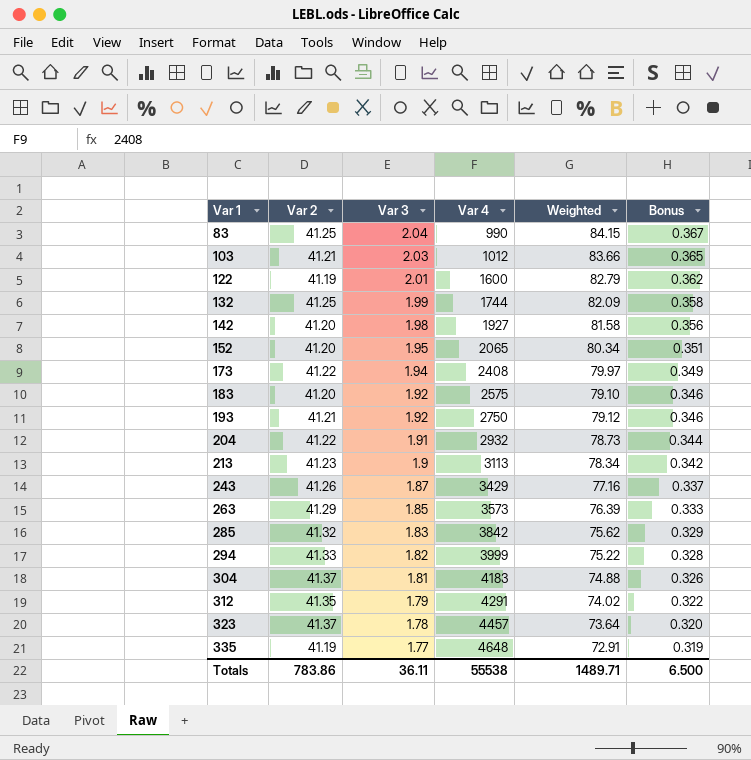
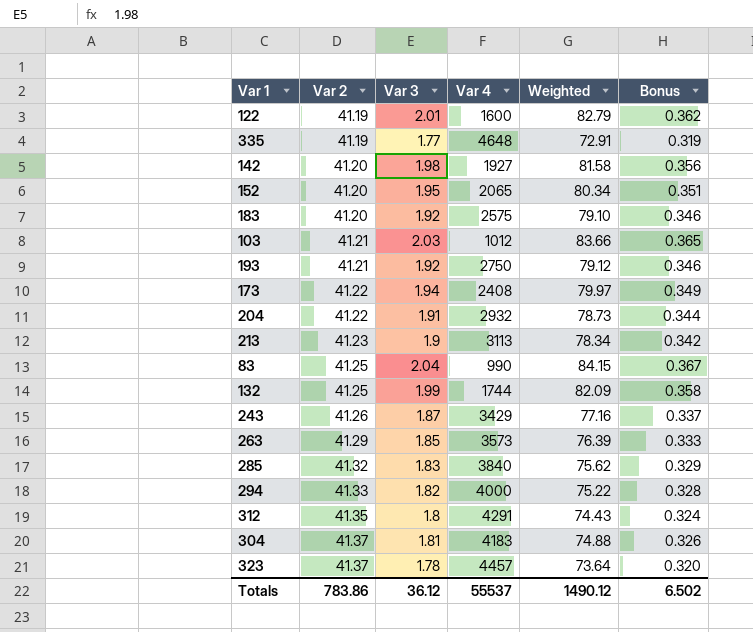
row order: Var 1 ascending -> Var 2 ascending
285 | Var 4: 3842 -> 3840
294 | Var 4: 3999 -> 4000
312 | Var 3: 1.79 -> 1.8
312 | Weighted: 74.02 -> 74.43
312 | Bonus: 0.322 -> 0.324
Totals | Var 3: 36.11 -> 36.12
Totals | Var 4: 55538 -> 55537
Totals | Weighted: 1489.71 -> 1490.12
Totals | Bonus: 6.500 -> 6.502

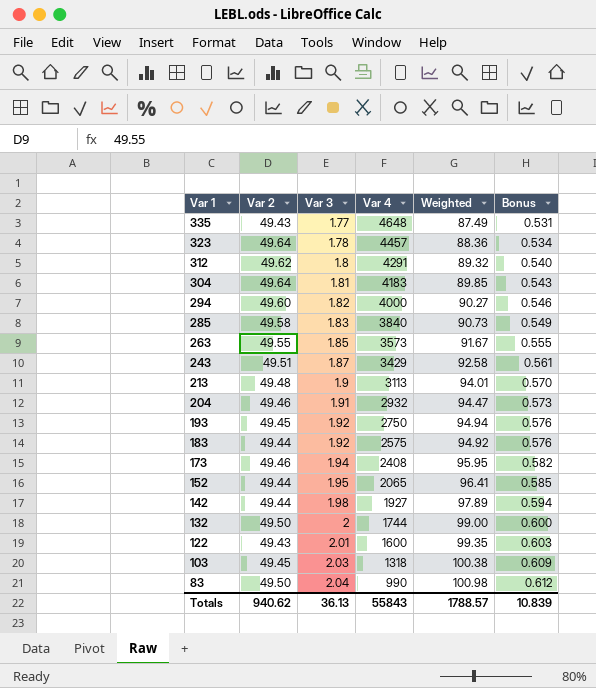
row order: Var 2 ascending -> Var 1 descending
column Bonus | formula: [Var 3] * 0.18 -> [Var 3] * 0.3
335 | Var 2: 41.19 -> 49.43
335 | Weighted: 72.91 -> 87.49
323 | Var 2: 41.37 -> 49.64
323 | Weighted: 73.64 -> 88.36
312 | Var 2: 41.35 -> 49.62
312 | Weighted: 74.43 -> 89.32
304 | Var 2: 41.37 -> 49.64
304 | Weighted: 74.88 -> 89.85
294 | Var 2: 41.33 -> 49.60
294 | Weighted: 75.22 -> 90.27
285 | Var 2: 41.32 -> 49.58
285 | Weighted: 75.62 -> 90.73
263 | Var 2: 41.29 -> 49.55
263 | Weighted: 76.39 -> 91.67
243 | Var 2: 41.26 -> 49.51
243 | Weighted: 77.16 -> 92.58
213 | Var 2: 41.23 -> 49.48
213 | Weighted: 78.34 -> 94.01
204 | Var 2: 41.22 -> 49.46
204 | Weighted: 78.73 -> 94.47
193 | Var 2: 41.21 -> 49.45
193 | Weighted: 79.12 -> 94.94
183 | Var 2: 41.20 -> 49.44
183 | Weighted: 79.10 -> 94.92
173 | Var 2: 41.22 -> 49.46
173 | Weighted: 79.97 -> 95.95
152 | Var 2: 41.20 -> 49.44
152 | Weighted: 80.34 -> 96.41
142 | Var 2: 41.20 -> 49.44
142 | Weighted: 81.58 -> 97.89
132 | Var 2: 41.25 -> 49.50
132 | Var 3: 1.99 -> 2
132 | Weighted: 82.09 -> 99.00
122 | Var 2: 41.19 -> 49.43
122 | Weighted: 82.79 -> 99.35
103 | Var 2: 41.21 -> 49.45
103 | Var 4: 1012 -> 1318
103 | Weighted: 83.66 -> 100.38
83 | Var 2: 41.25 -> 49.50
83 | Weighted: 84.15 -> 100.98
Totals | Var 2: 783.86 -> 940.62
Totals | Var 3: 36.12 -> 36.13
Totals | Var 4: 55537 -> 55843
Totals | Weighted: 1490.12 -> 1788.57
Totals | Bonus: 6.502 -> 10.839

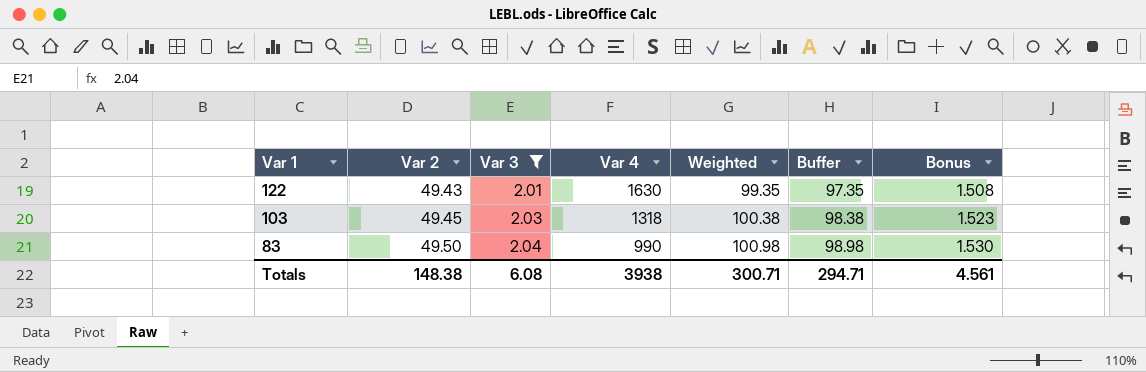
filter: none -> Var 3 >= 2.01
column Buffer | formula: none -> [Weighted] - 2
column Bonus | formula: [Var 3] * 0.3 -> [Var 3] * 0.75
122 | Var 4: 1600 -> 1630
Totals | Var 2: 940.62 -> 148.38
Totals | Var 3: 36.13 -> 6.08
Totals | Var 4: 55843 -> 3938
Totals | Weighted: 1788.57 -> 300.71
Totals | Bonus: 10.839 -> 4.561

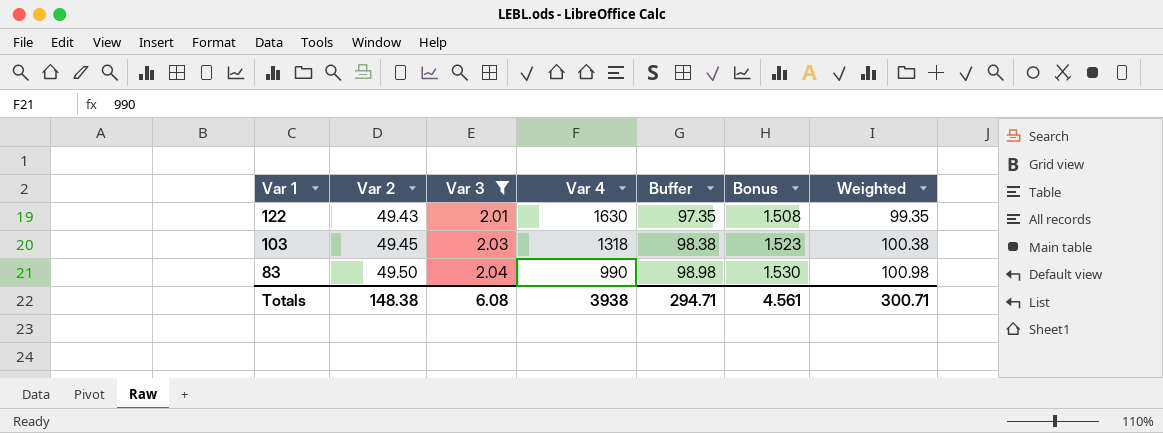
column Weighted | position: 5 -> 7

